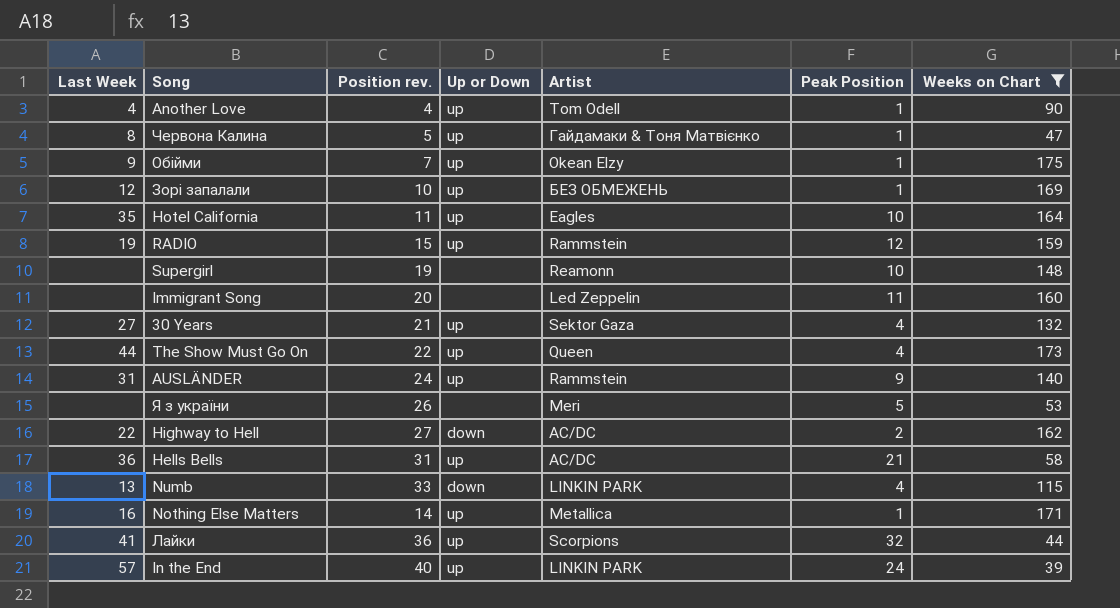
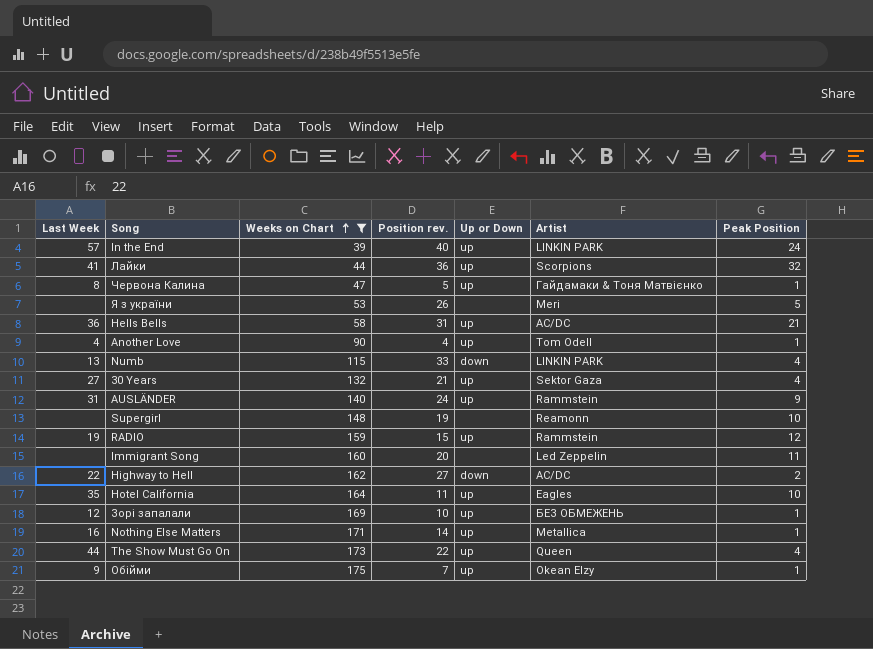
row order: none -> Weeks on Chart ascending
column Weeks on Chart | position: 7 -> 3

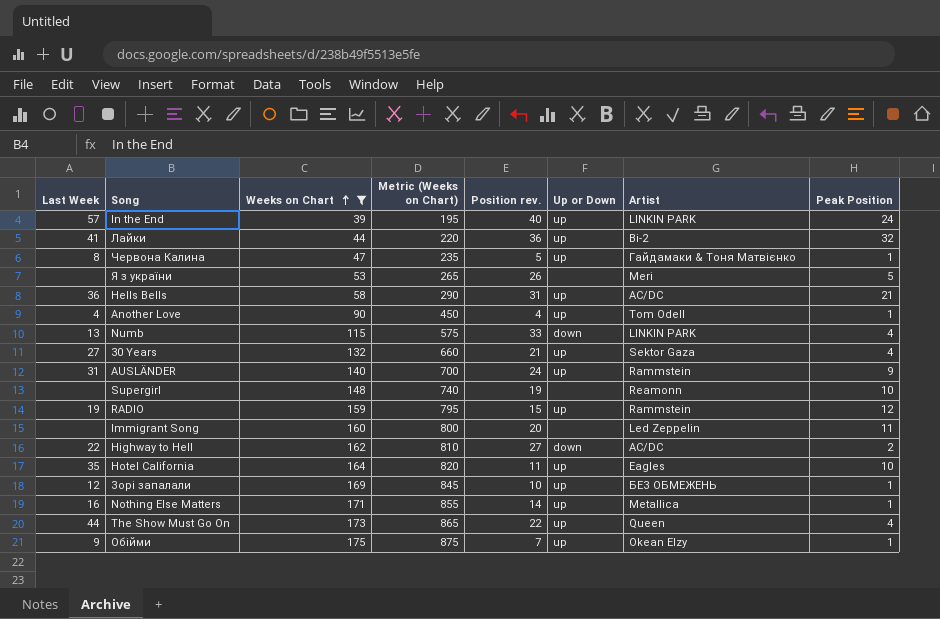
column Metric (Weeks on Chart) | formula: none -> [Weeks on Chart] * 5
Лайки | Artist: Scorpions -> Bi-2

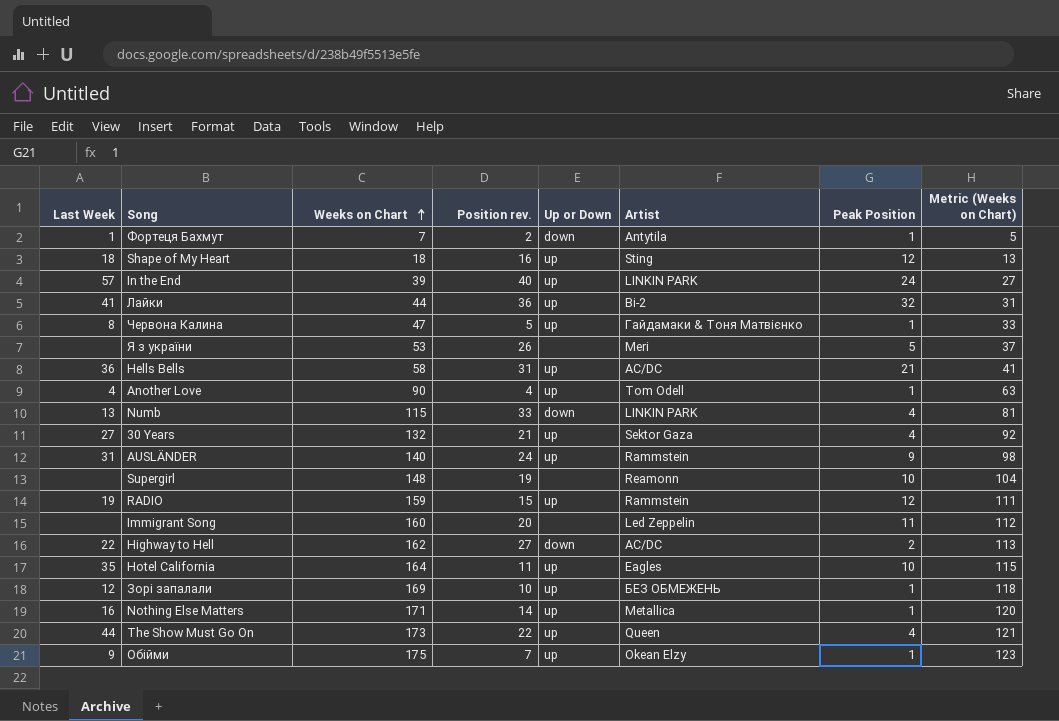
filter: Weeks on Chart >= 39 -> none
column Metric (Weeks on Chart) | formula: [Weeks on Chart] * 5 -> [Weeks on Chart] * 0.7
column Metric (Weeks on Chart) | position: 4 -> 8

